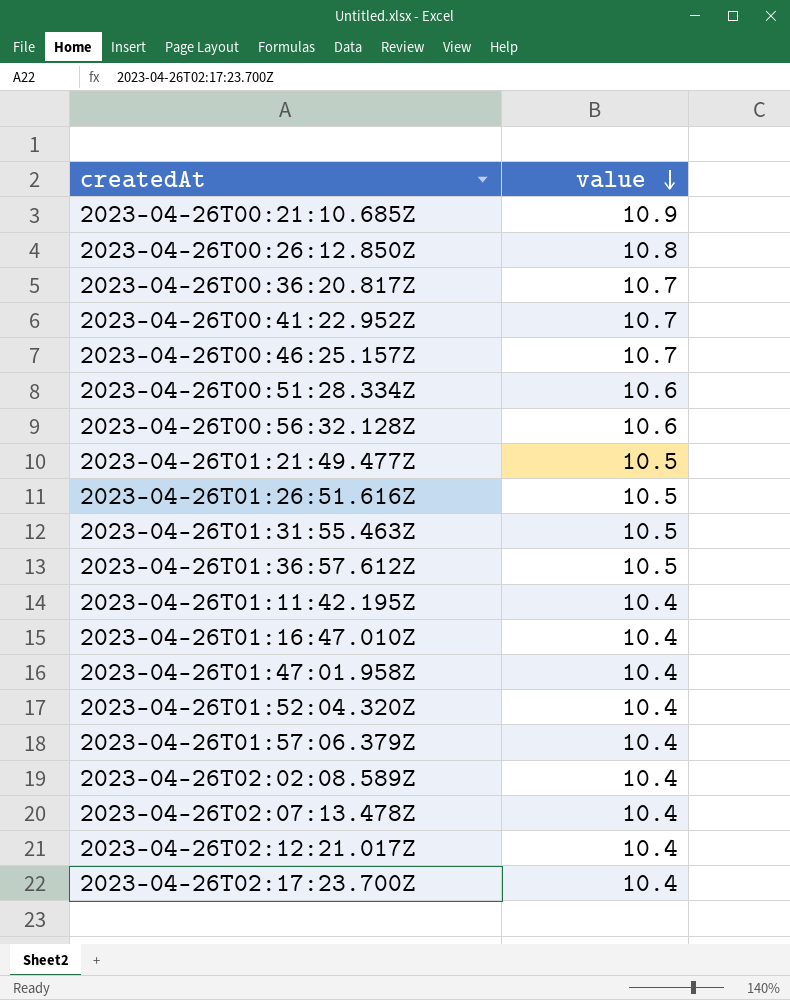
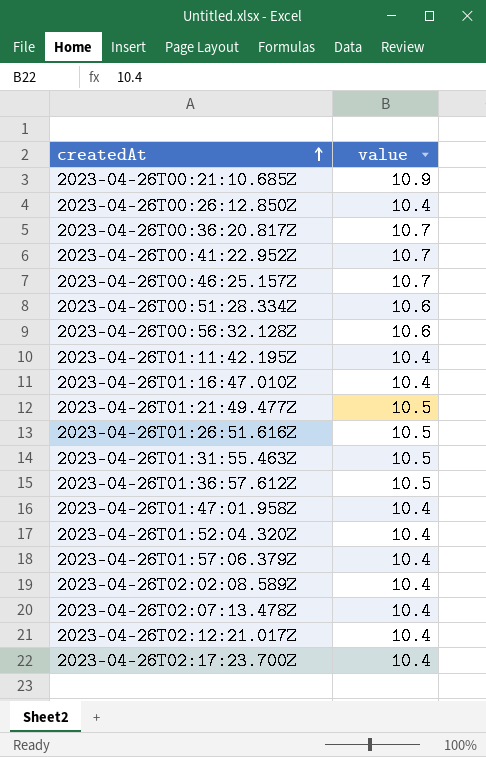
row order: value descending -> createdAt ascending
2023-04-26T00:26:12.850Z | value: 10.8 -> 10.4

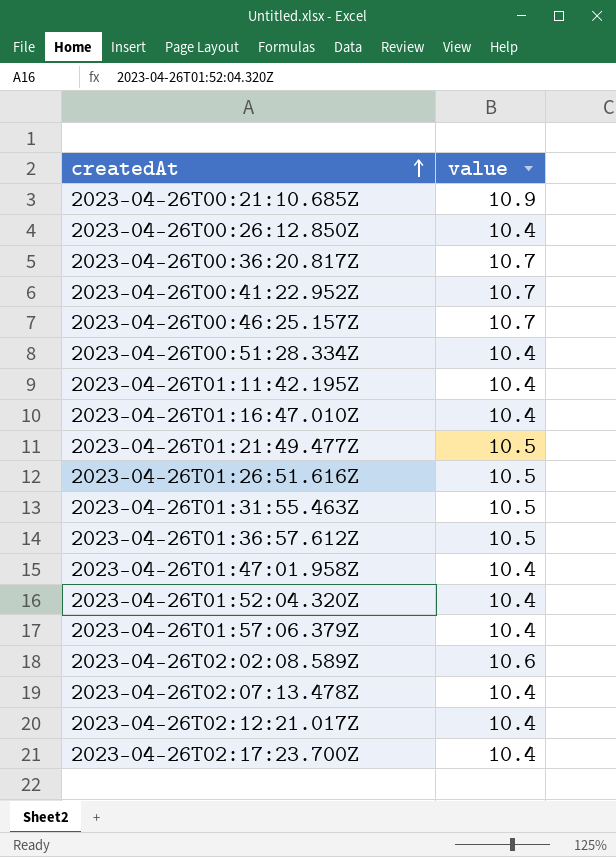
row 2023-04-26T00:56:32.128Z: 10.6 -> none
2023-04-26T00:51:28.334Z | value: 10.6 -> 10.4
2023-04-26T02:02:08.589Z | value: 10.4 -> 10.6

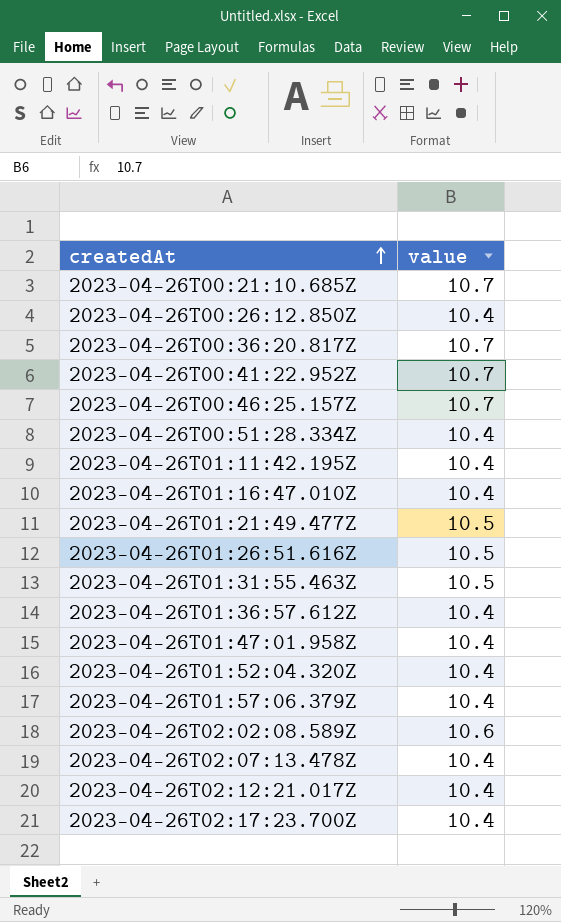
2023-04-26T00:21:10.685Z | value: 10.9 -> 10.7
2023-04-26T01:36:57.612Z | value: 10.5 -> 10.4

